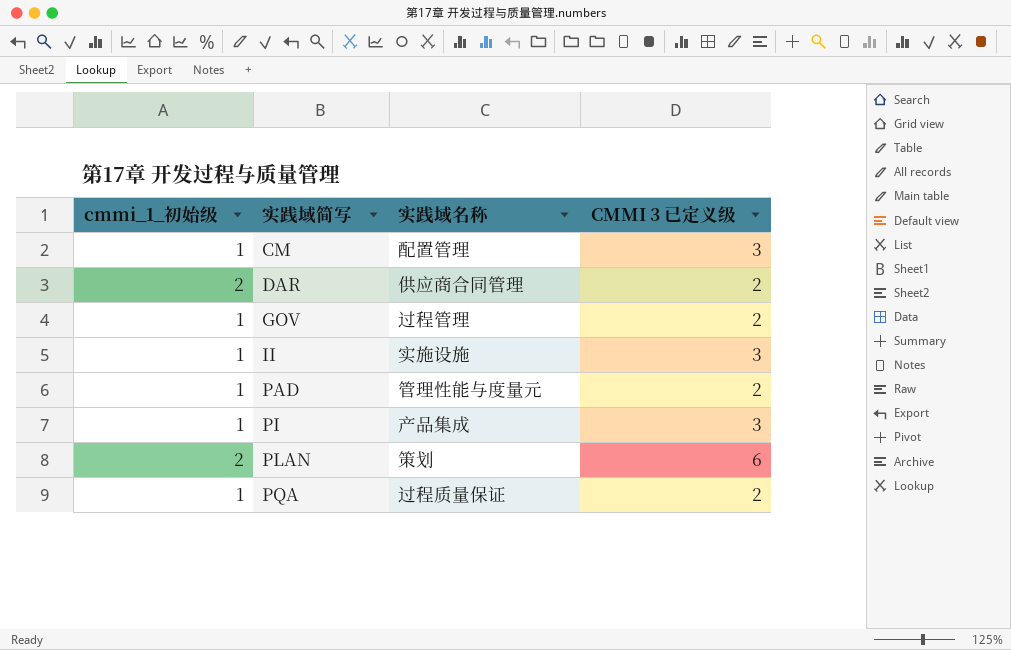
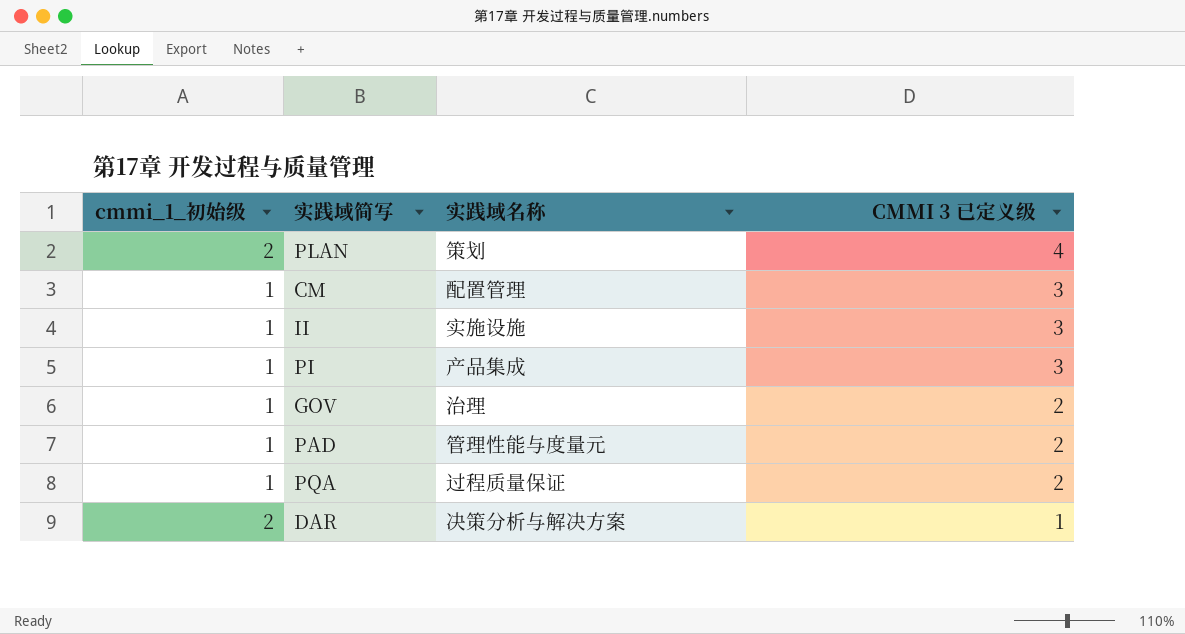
row order: 实践域简写 ascending -> CMMI 3 已定义级 descending
PLAN | CMMI 3 已定义级: 6 -> 4
GOV | 实践域名称: 过程管理 -> 治理
DAR | 实践域名称: 供应商合同管理 -> 决策分析与解决方案
DAR | CMMI 3 已定义级: 2 -> 1

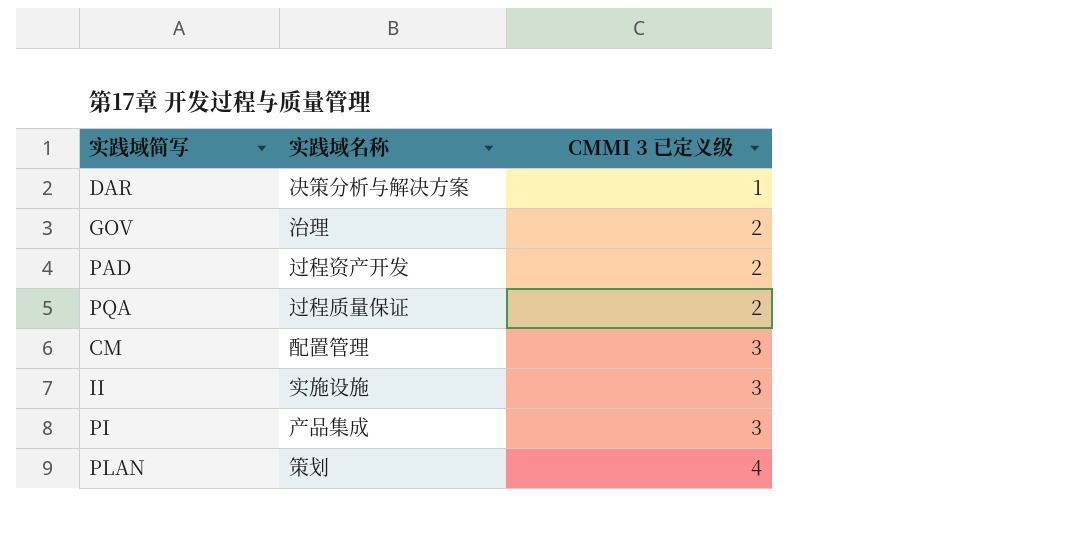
row order: CMMI 3 已定义级 descending -> CMMI 3 已定义级 ascending
column cmmi_1_初始级 | position: 1 -> none
PAD | 实践域名称: 管理性能与度量元 -> 过程资产开发

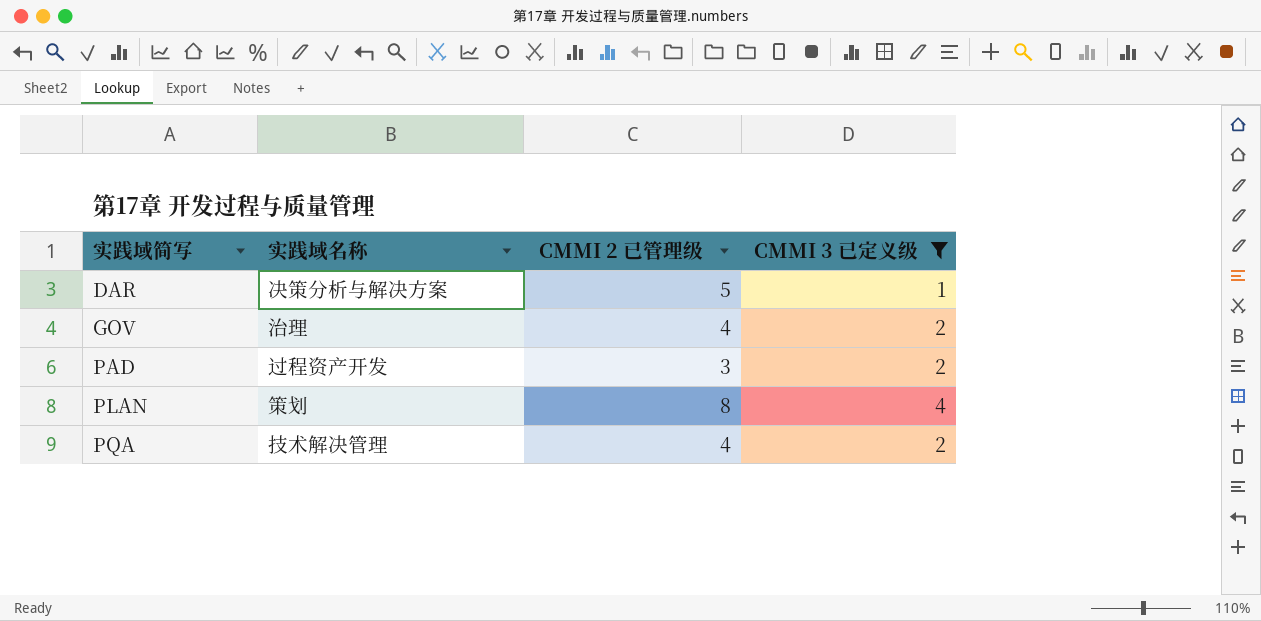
filter: none -> CMMI 3 已定义级 != 3
row order: CMMI 3 已定义级 ascending -> 实践域简写 ascending
column CMMI 2 已管理级 | position: none -> 3
PQA | 实践域名称: 过程质量保证 -> 技术解决管理

